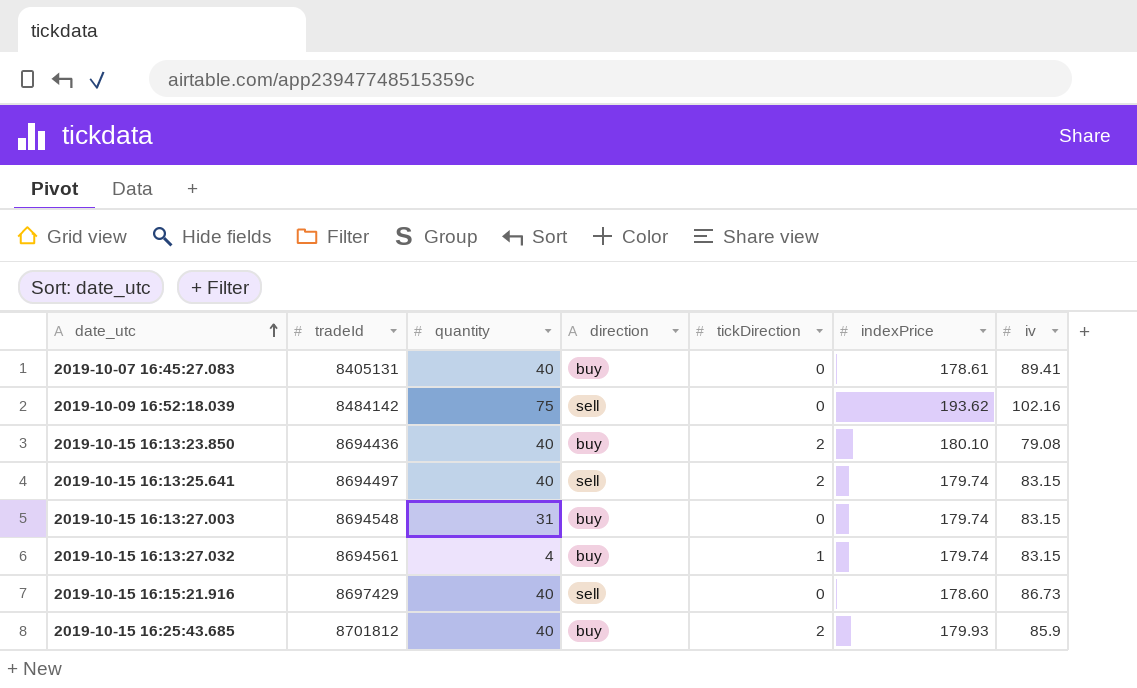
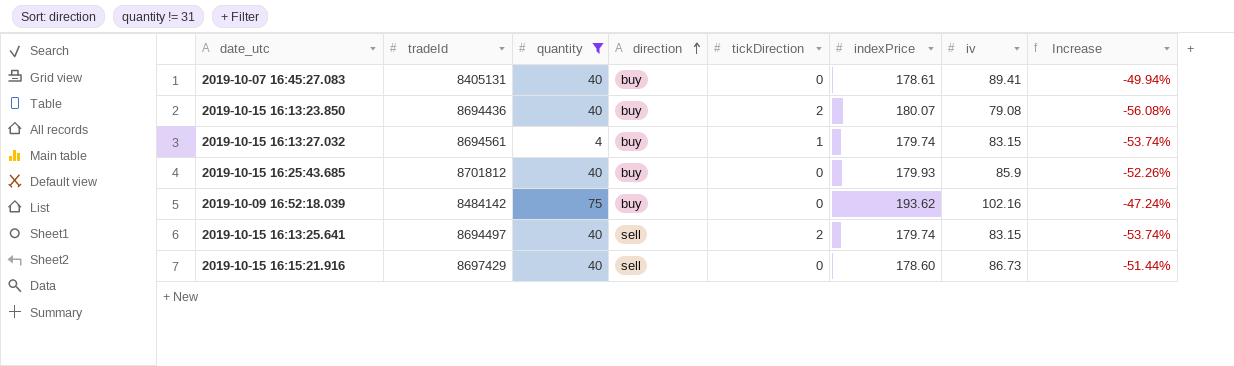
filter: none -> quantity != 31
row order: date_utc ascending -> direction ascending
column Increase | formula: none -> ([iv] - [indexPrice]) / [indexPrice]
2019-10-15 16:13:23.850 | indexPrice: 180.10 -> 180.07
2019-10-15 16:25:43.685 | tickDirection: 2 -> 0
2019-10-09 16:52:18.039 | direction: sell -> buy

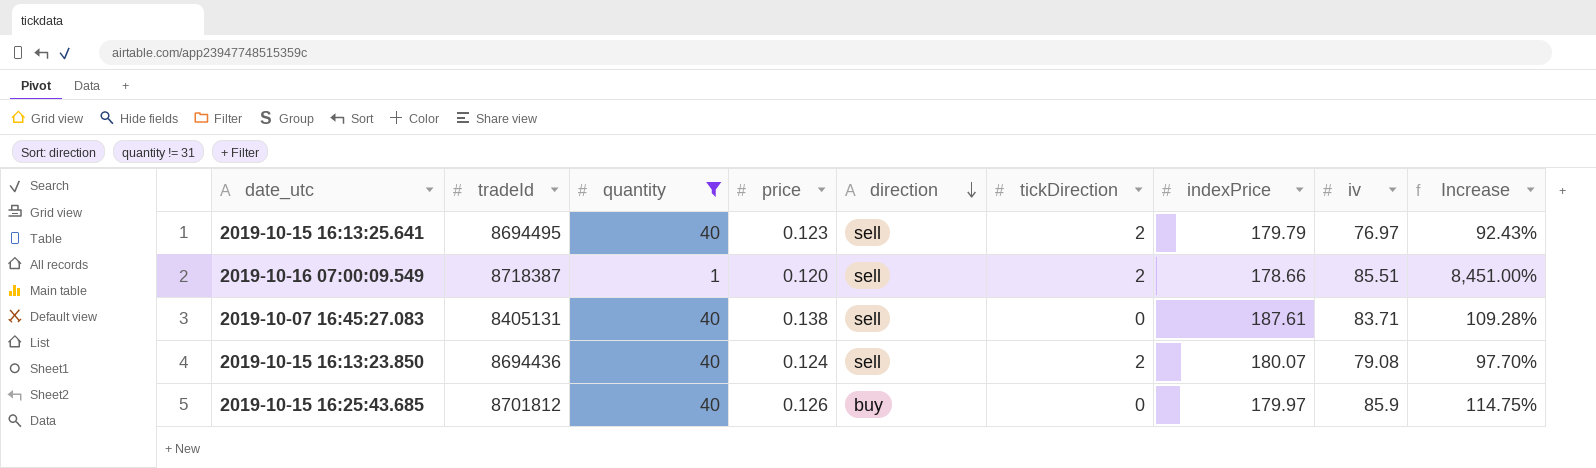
row order: direction ascending -> direction descending
column price | position: none -> 4
column Increase | formula: ([iv] - [indexPrice]) / [indexPrice] -> ([iv] - [quantity]) / [quantity]
row 2019-10-15 16:13:27.032: 8694561 | 4 | buy | 1 | 179.74 | 83.15 | -53.74% -> none
row 2019-10-09 16:52:18.039: 8484142 | 75 | buy | 0 | 193.62 | 102.16 | -47.24% -> none
row 2019-10-15 16:15:21.916: 8697429 | 40 | sell | 0 | 178.60 | 86.73 | -51.44% -> none
2019-10-15 16:13:25.641 | tradeId: 8694497 -> 8694495
2019-10-15 16:13:25.641 | indexPrice: 179.74 -> 179.79
2019-10-15 16:13:25.641 | iv: 83.15 -> 76.97
row 2019-10-16 07:00:09.549: none -> 8718387 | 1 | 0.120 | sell | 2 | 178.66 | 85.51 | 8,451.00%
2019-10-07 16:45:27.083 | direction: buy -> sell
2019-10-07 16:45:27.083 | indexPrice: 178.61 -> 187.61
2019-10-07 16:45:27.083 | iv: 89.41 -> 83.71
2019-10-15 16:13:23.850 | direction: buy -> sell
2019-10-15 16:25:43.685 | indexPrice: 179.93 -> 179.97

